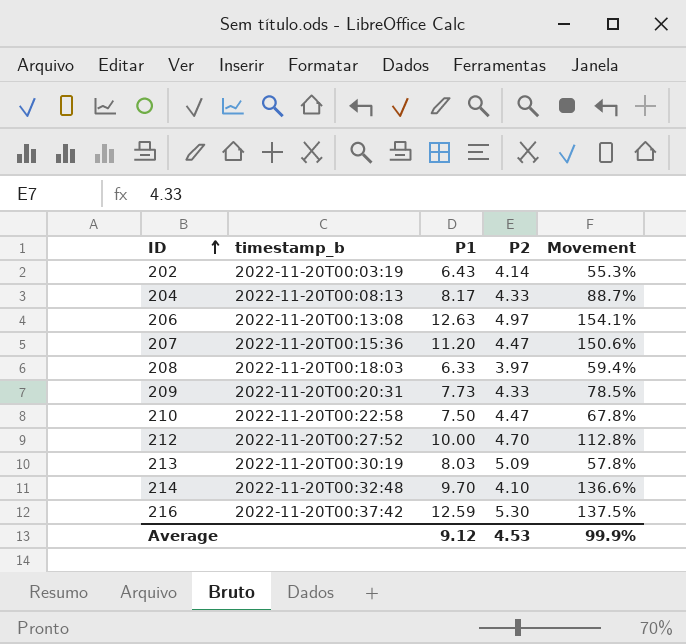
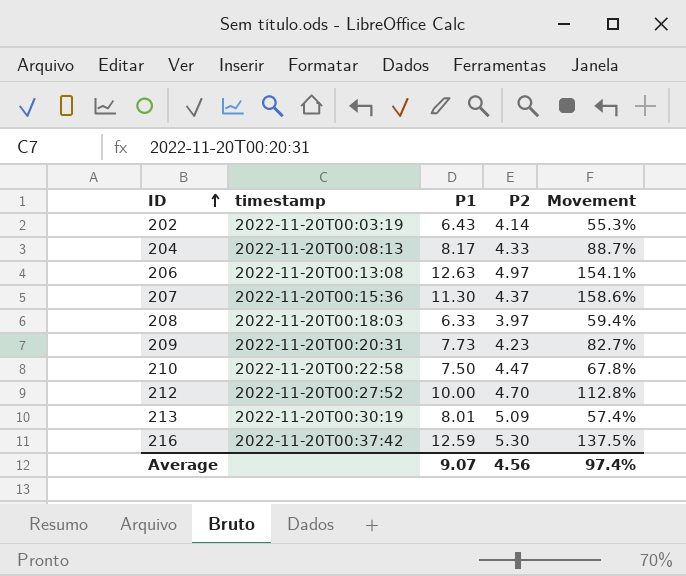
column name: timestamp_b -> timestamp
row 214: 2022-11-20T00:32:48 | 9.70 | 4.10 | 136.6% -> none
207 | P1: 11.20 -> 11.30
207 | P2: 4.47 -> 4.37
207 | Movement: 150.6% -> 158.6%
209 | P2: 4.33 -> 4.23
209 | Movement: 78.5% -> 82.7%
213 | P1: 8.03 -> 8.01
213 | Movement: 57.8% -> 57.4%
Average | P1: 9.12 -> 9.07
Average | P2: 4.53 -> 4.56
Average | Movement: 99.9% -> 97.4%

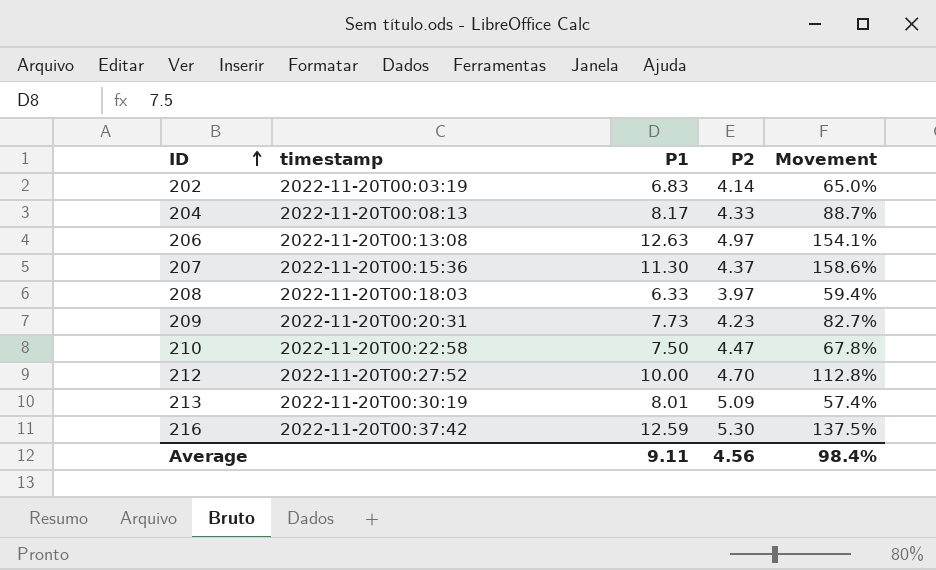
202 | P1: 6.43 -> 6.83
202 | Movement: 55.3% -> 65.0%
Average | P1: 9.07 -> 9.11
Average | Movement: 97.4% -> 98.4%

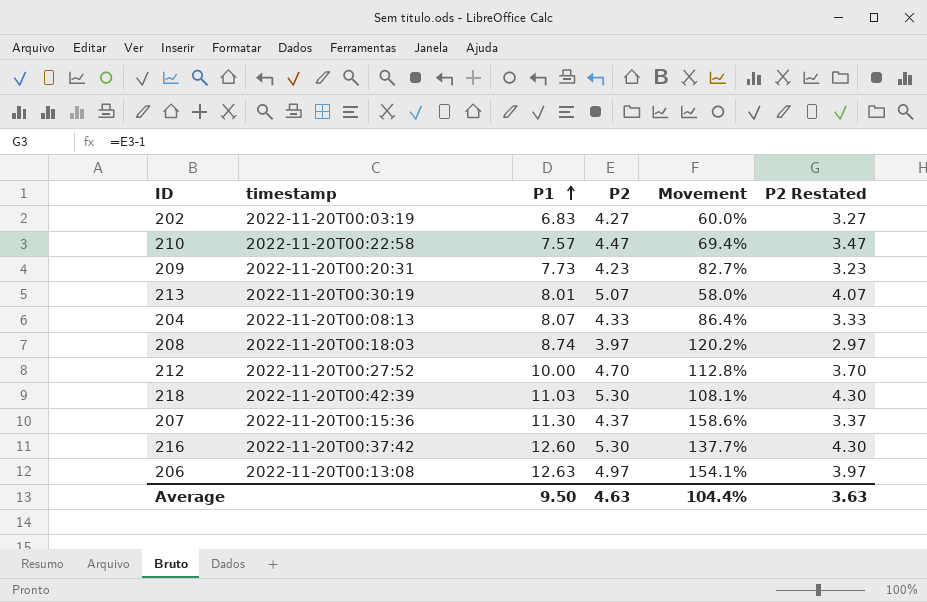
row order: ID ascending -> P1 ascending
column P2 Restated | formula: none -> [P2] - 1
202 | P2: 4.14 -> 4.27
202 | Movement: 65.0% -> 60.0%
210 | P1: 7.50 -> 7.57
210 | Movement: 67.8% -> 69.4%
213 | P2: 5.09 -> 5.07
213 | Movement: 57.4% -> 58.0%
204 | P1: 8.17 -> 8.07
204 | Movement: 88.7% -> 86.4%
208 | P1: 6.33 -> 8.74
208 | Movement: 59.4% -> 120.2%
row 218: none -> 2022-11-20T00:42:39 | 11.03 | 5.30 | 108.1% | 4.30
216 | P1: 12.59 -> 12.60
216 | Movement: 137.5% -> 137.7%
Average | P1: 9.11 -> 9.50
Average | P2: 4.56 -> 4.63
Average | Movement: 98.4% -> 104.4%

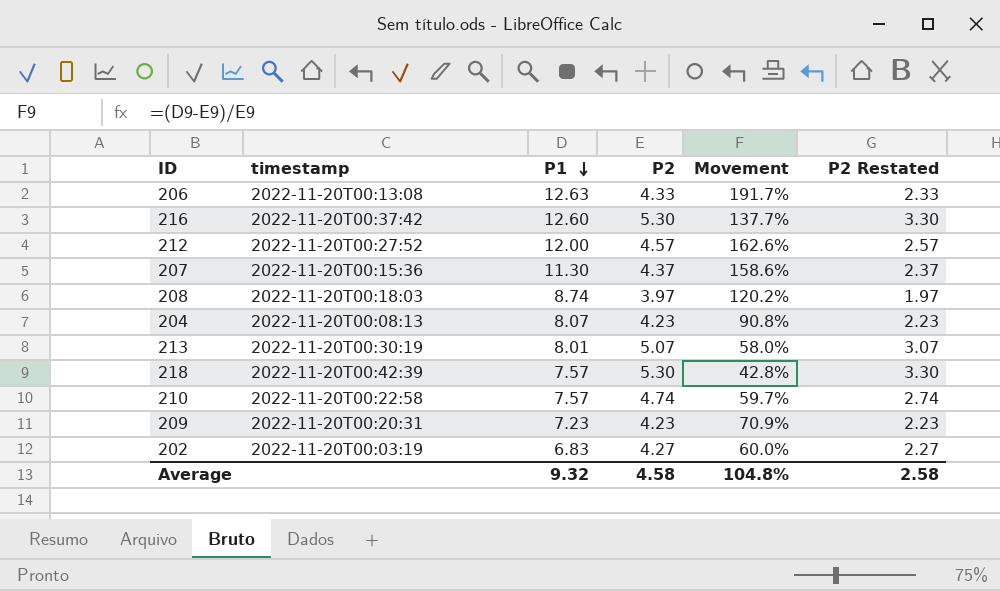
row order: P1 ascending -> P1 descending
column P2 Restated | formula: [P2] - 1 -> [P2] - 2
206 | P2: 4.97 -> 4.33
206 | Movement: 154.1% -> 191.7%
212 | P1: 10.00 -> 12.00
212 | P2: 4.70 -> 4.57
212 | Movement: 112.8% -> 162.6%
204 | P2: 4.33 -> 4.23
204 | Movement: 86.4% -> 90.8%
218 | P1: 11.03 -> 7.57
218 | Movement: 108.1% -> 42.8%
210 | P2: 4.47 -> 4.74
210 | Movement: 69.4% -> 59.7%
209 | P1: 7.73 -> 7.23
209 | Movement: 82.7% -> 70.9%
Average | P1: 9.50 -> 9.32
Average | P2: 4.63 -> 4.58
Average | Movement: 104.4% -> 104.8%
Average | P2 Restated: 3.63 -> 2.58

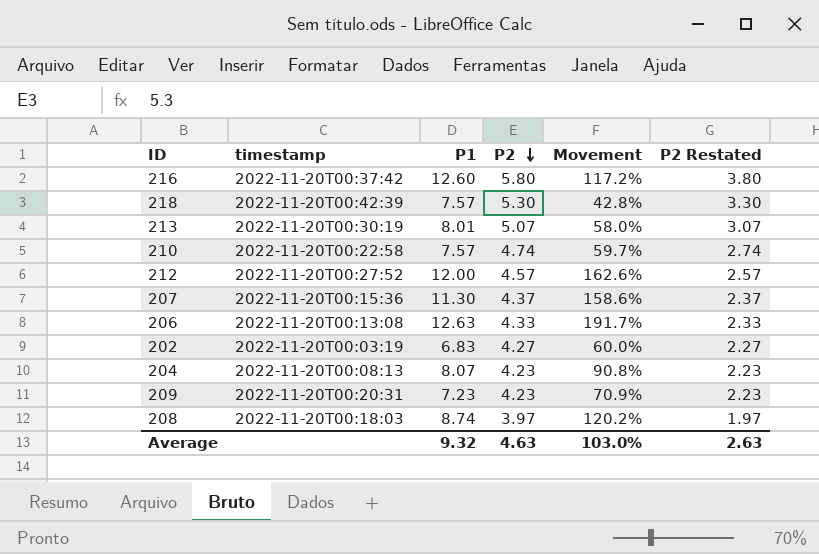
row order: P1 descending -> P2 descending
216 | P2: 5.30 -> 5.80
216 | Movement: 137.7% -> 117.2%
216 | P2 Restated: 3.30 -> 3.80
Average | P2: 4.58 -> 4.63
Average | Movement: 104.8% -> 103.0%
Average | P2 Restated: 2.58 -> 2.63

